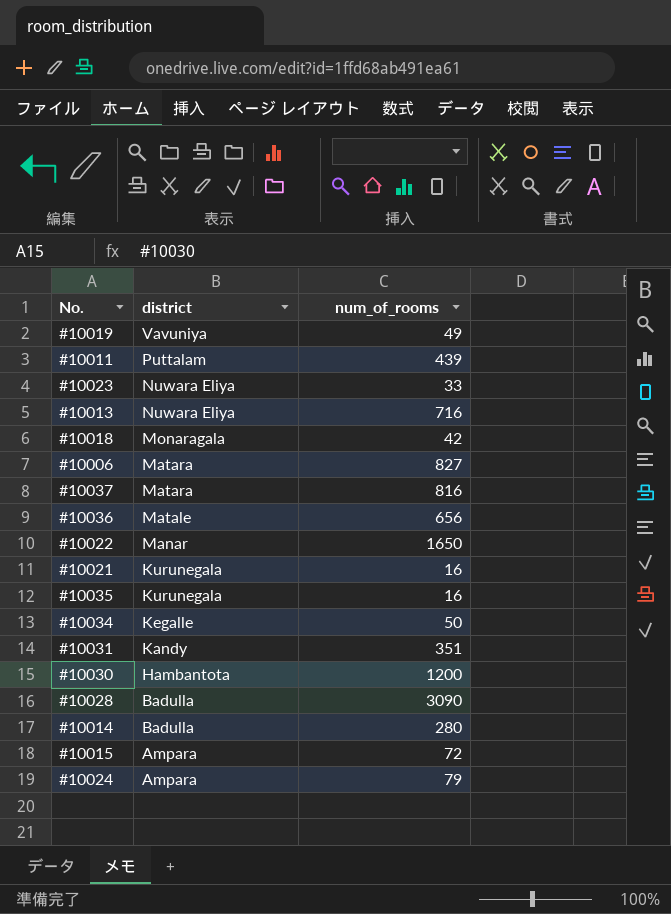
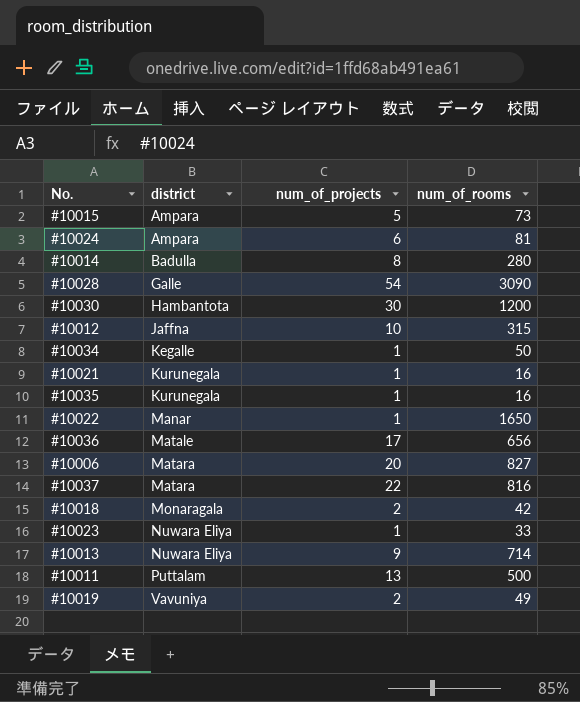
row order: district descending -> district ascending
column num_of_projects | position: none -> 3
row #10031: Kandy | 351 -> none
#10015 | num_of_rooms: 72 -> 73
#10024 | num_of_rooms: 79 -> 81
#10028 | district: Badulla -> Galle
row #10012: none -> Jaffna | 10 | 315
#10013 | num_of_rooms: 716 -> 714
#10011 | num_of_rooms: 439 -> 500

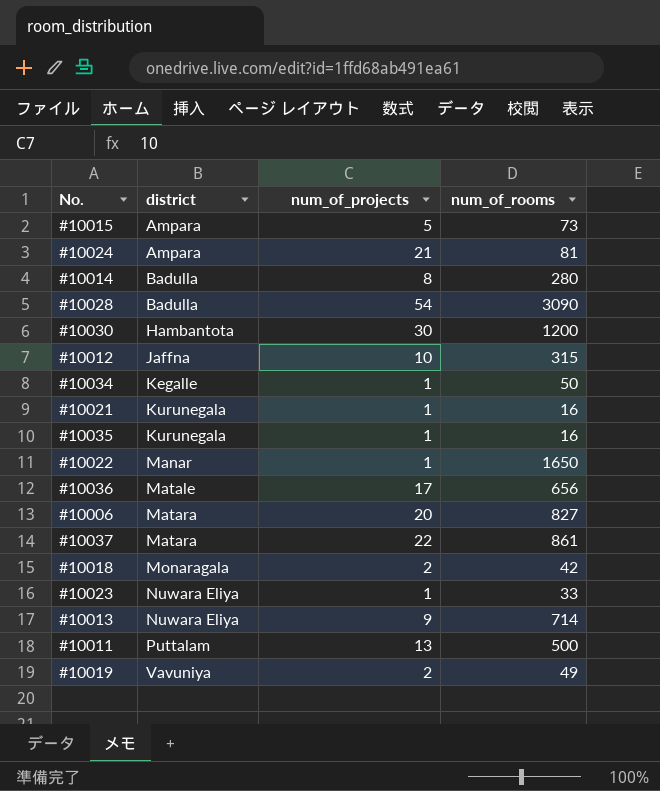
#10024 | num_of_projects: 6 -> 21
#10028 | district: Galle -> Badulla
#10037 | num_of_rooms: 816 -> 861

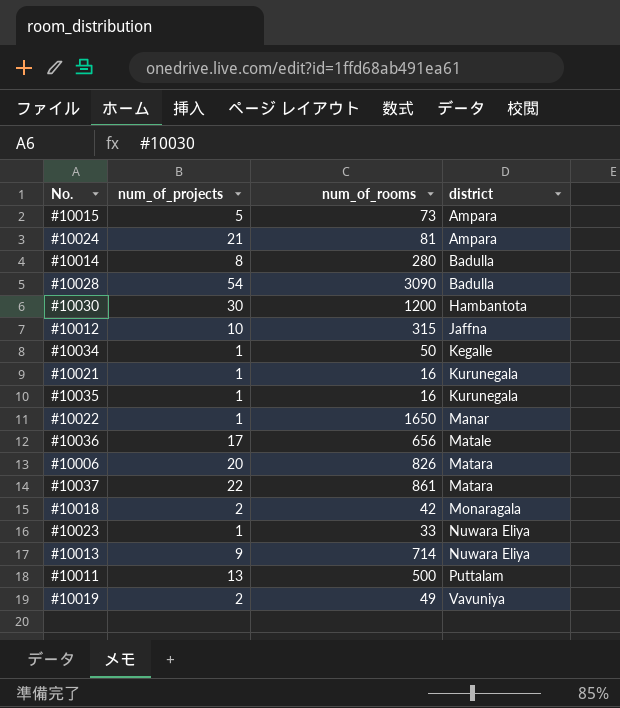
column district | position: 2 -> 4
#10006 | num_of_rooms: 827 -> 826

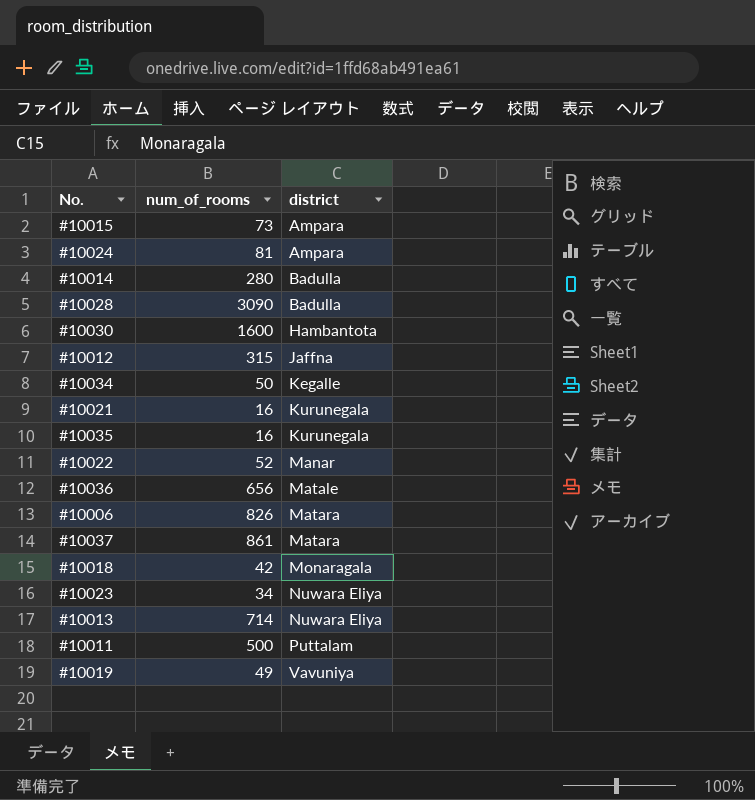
column num_of_projects | position: 2 -> none
#10030 | num_of_rooms: 1200 -> 1600
#10022 | num_of_rooms: 1650 -> 52
#10023 | num_of_rooms: 33 -> 34

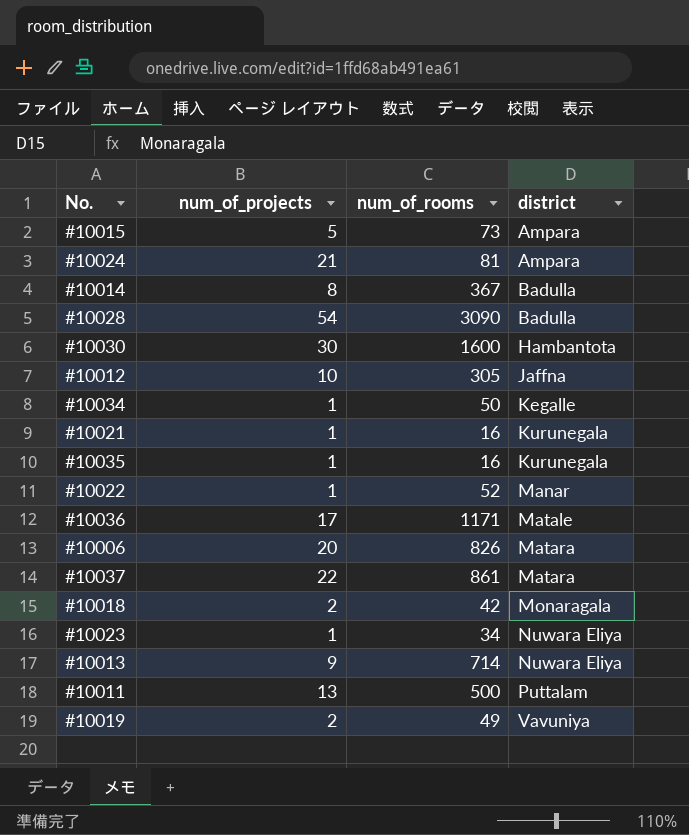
column num_of_projects | position: none -> 2
#10014 | num_of_rooms: 280 -> 367
#10012 | num_of_rooms: 315 -> 305
#10036 | num_of_rooms: 656 -> 1171

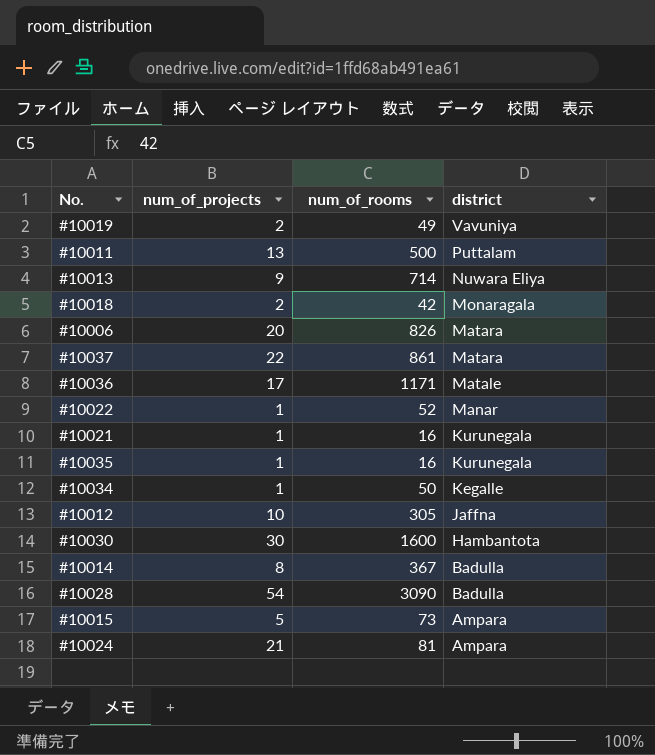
row order: district ascending -> district descending
row #10023: 1 | 34 | Nuwara Eliya -> none

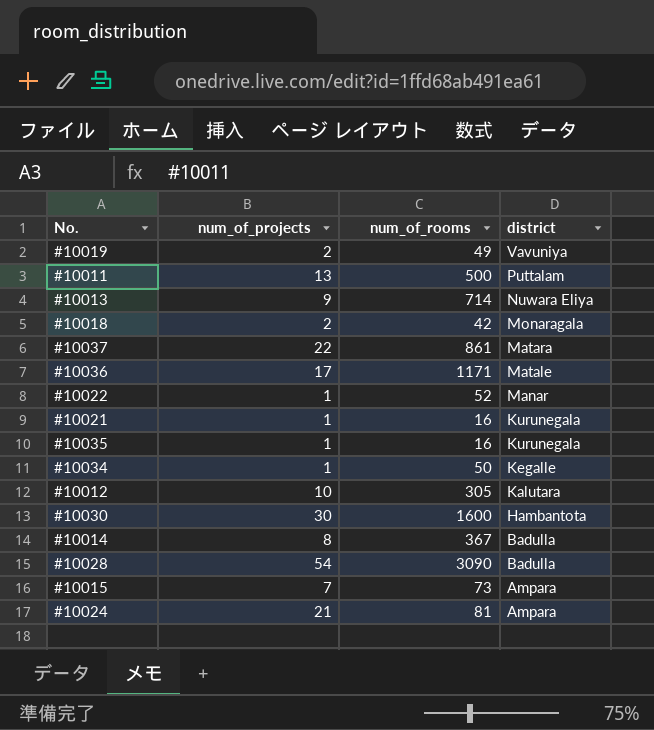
row #10006: 20 | 826 | Matara -> none
#10012 | district: Jaffna -> Kalutara
#10015 | num_of_projects: 5 -> 7

